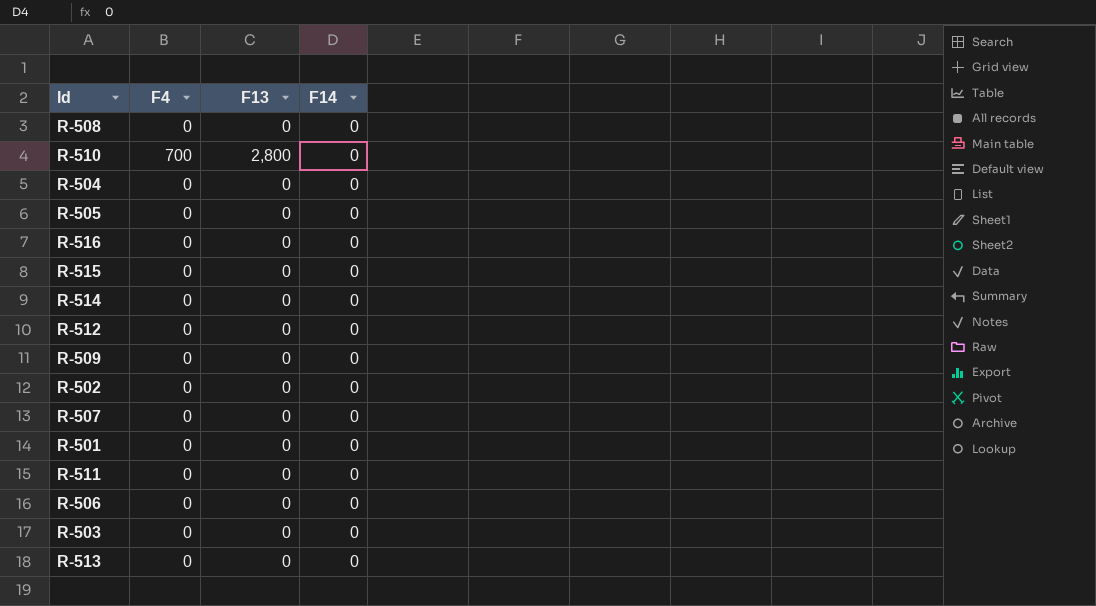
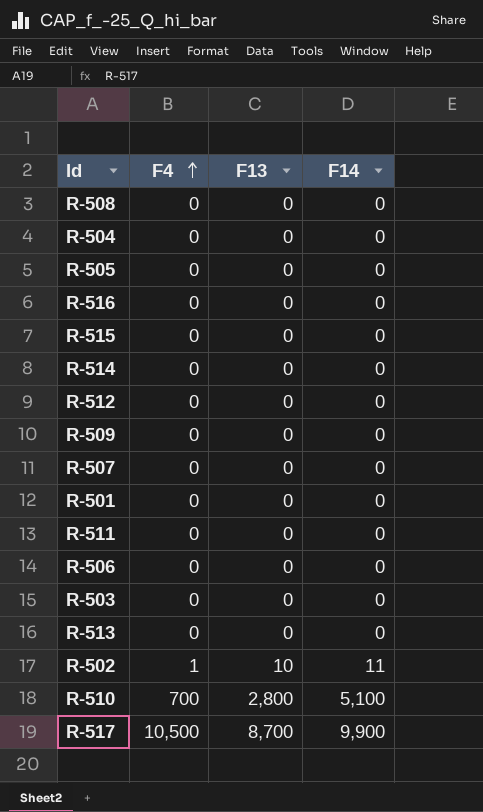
row order: none -> F4 ascending
R-502 | F4: 0 -> 1
R-502 | F13: 0 -> 10
R-502 | F14: 0 -> 11
R-510 | F14: 0 -> 5,100
row R-517: none -> 10,500 | 8,700 | 9,900

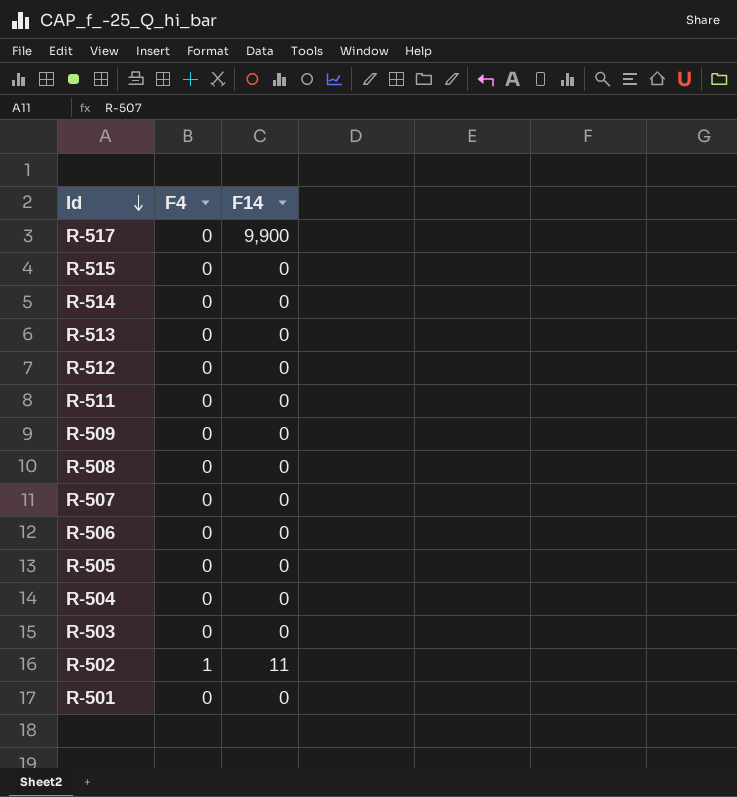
row order: F4 ascending -> Id descending
column F13 | position: 3 -> none
row R-516: 0 | 0 | 0 -> none
row R-510: 700 | 2,800 | 5,100 -> none
R-517 | F4: 10,500 -> 0

